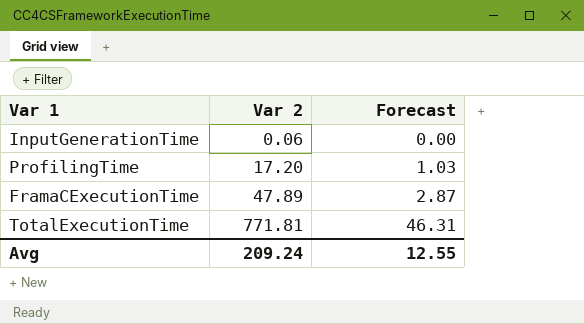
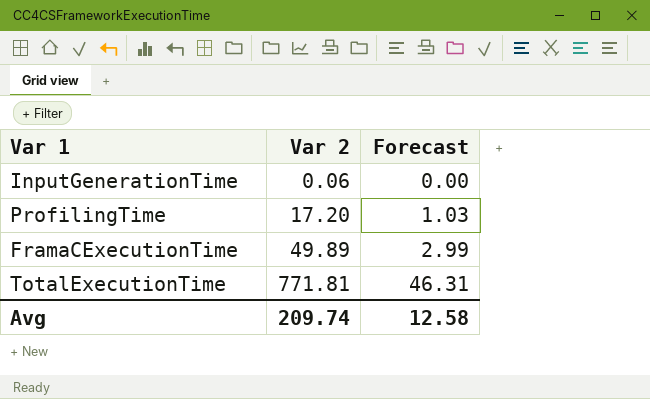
FramaCExecutionTime | Var 2: 47.89 -> 49.89
FramaCExecutionTime | Forecast: 2.87 -> 2.99
Avg | Var 2: 209.24 -> 209.74
Avg | Forecast: 12.55 -> 12.58

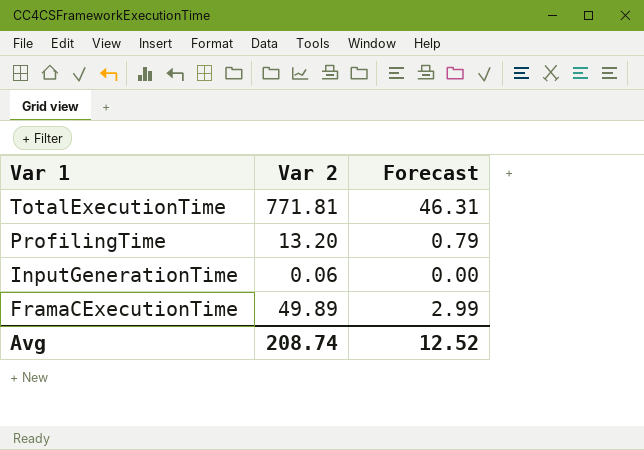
row order: Var 2 ascending -> Var 1 descending
ProfilingTime | Var 2: 17.20 -> 13.20
ProfilingTime | Forecast: 1.03 -> 0.79
Avg | Var 2: 209.74 -> 208.74
Avg | Forecast: 12.58 -> 12.52

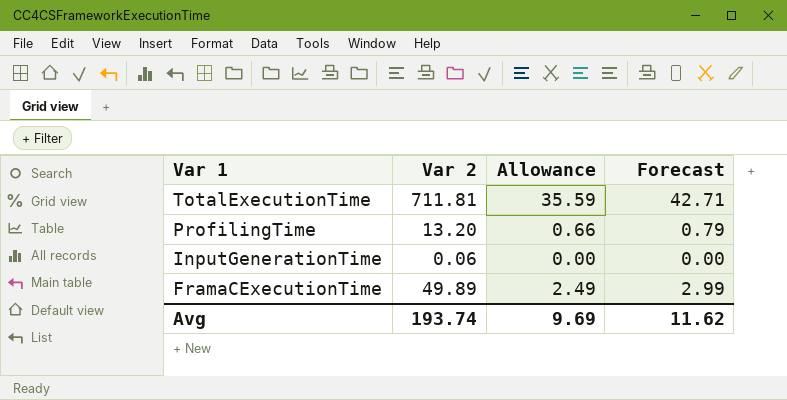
column Allowance | formula: none -> [Var 2] * 0.05
TotalExecutionTime | Var 2: 771.81 -> 711.81
TotalExecutionTime | Forecast: 46.31 -> 42.71
Avg | Var 2: 208.74 -> 193.74
Avg | Forecast: 12.52 -> 11.62

